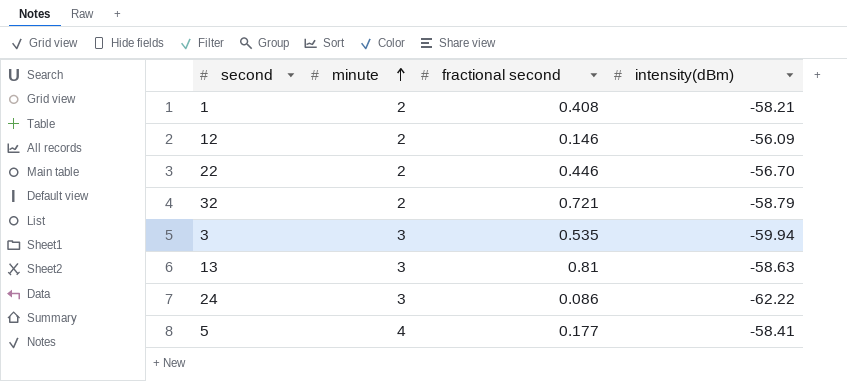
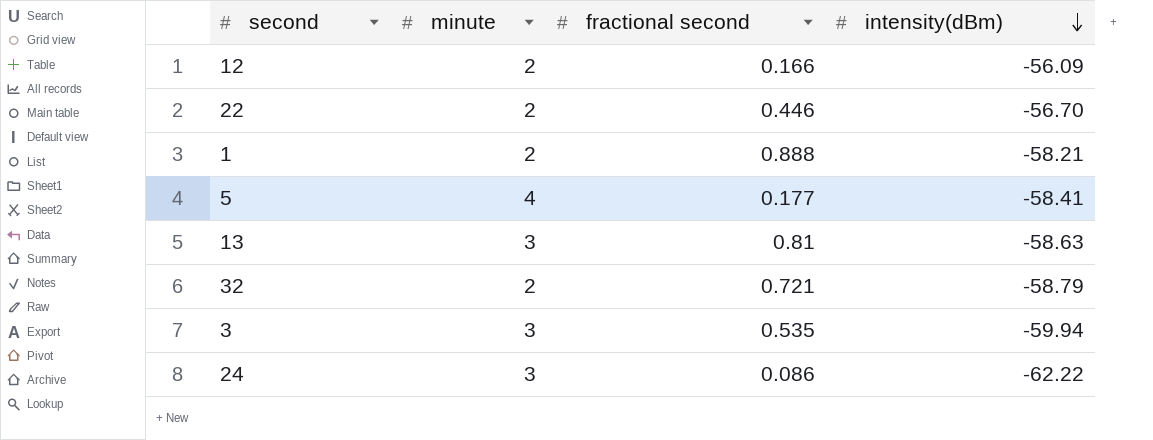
row order: minute ascending -> intensity(dBm) descending
12 | fractional second: 0.146 -> 0.166
1 | fractional second: 0.408 -> 0.888

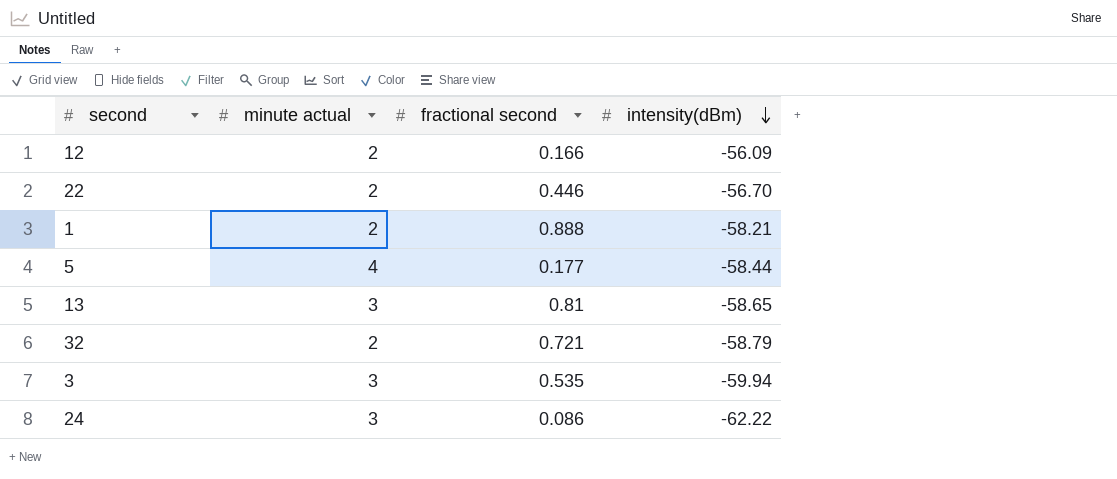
column name: minute -> minute actual
5 | intensity(dBm): -58.41 -> -58.44
13 | intensity(dBm): -58.63 -> -58.65

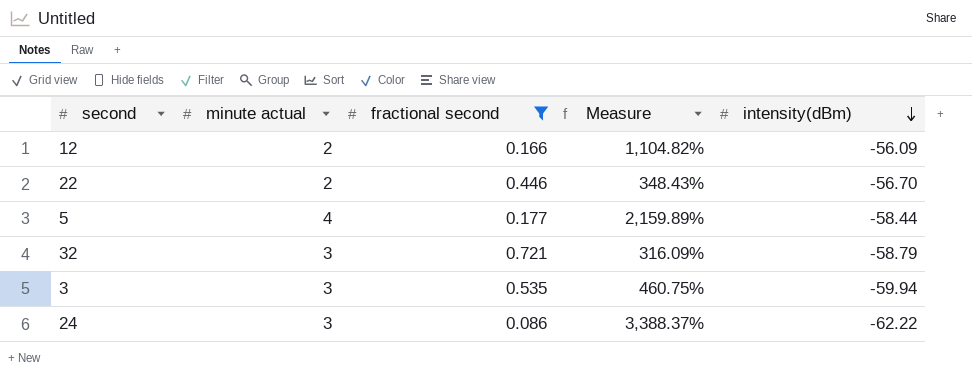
filter: none -> fractional second <= 0.721
column Measure | formula: none -> ([minute actual] - [fractional second]) / [fractional second]
32 | minute actual: 2 -> 3

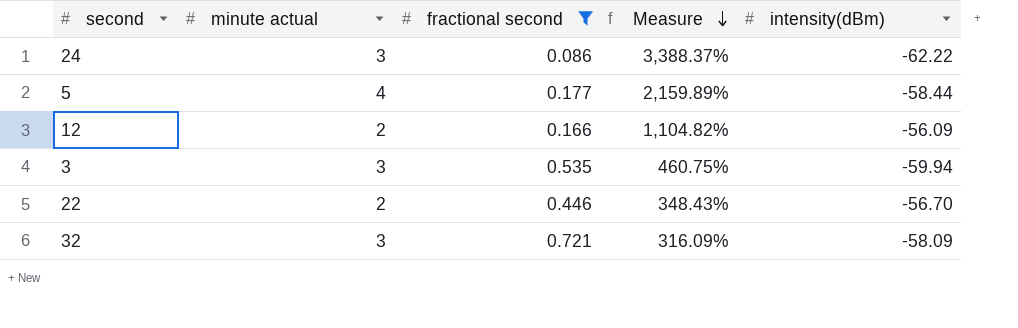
row order: intensity(dBm) descending -> Measure descending
32 | intensity(dBm): -58.79 -> -58.09

